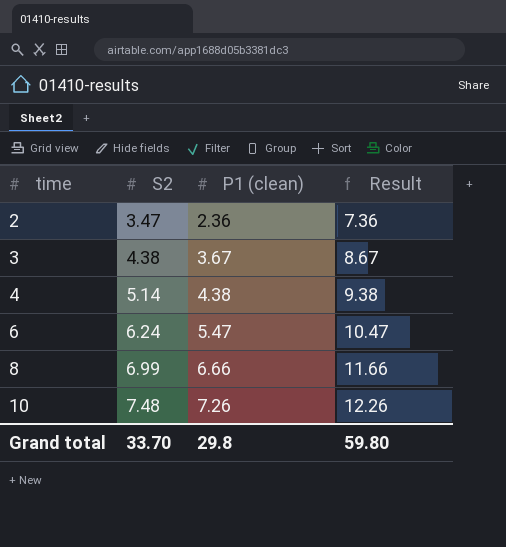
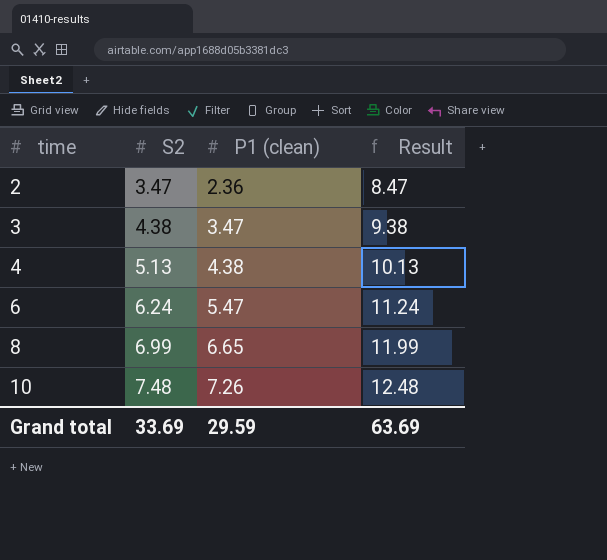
column Result | formula: [P1 (clean)] + 5 -> [S2] + 5
3 | P1 (clean): 3.67 -> 3.47
4 | S2: 5.14 -> 5.13
8 | P1 (clean): 6.66 -> 6.65
Grand total | S2: 33.70 -> 33.69
Grand total | P1 (clean): 29.8 -> 29.59
Grand total | Result: 59.80 -> 63.69

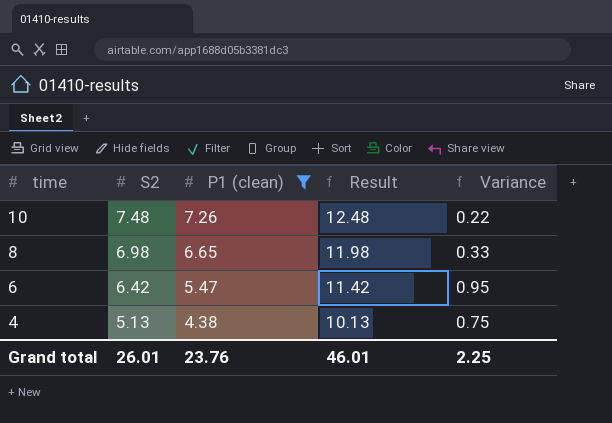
filter: none -> P1 (clean) >= 4.38
row order: time ascending -> time descending
column Variance | formula: none -> [S2] - [P1 (clean)]
8 | S2: 6.99 -> 6.98
8 | Result: 11.99 -> 11.98
6 | S2: 6.24 -> 6.42
6 | Result: 11.24 -> 11.42
Grand total | S2: 33.69 -> 26.01
Grand total | P1 (clean): 29.59 -> 23.76
Grand total | Result: 63.69 -> 46.01

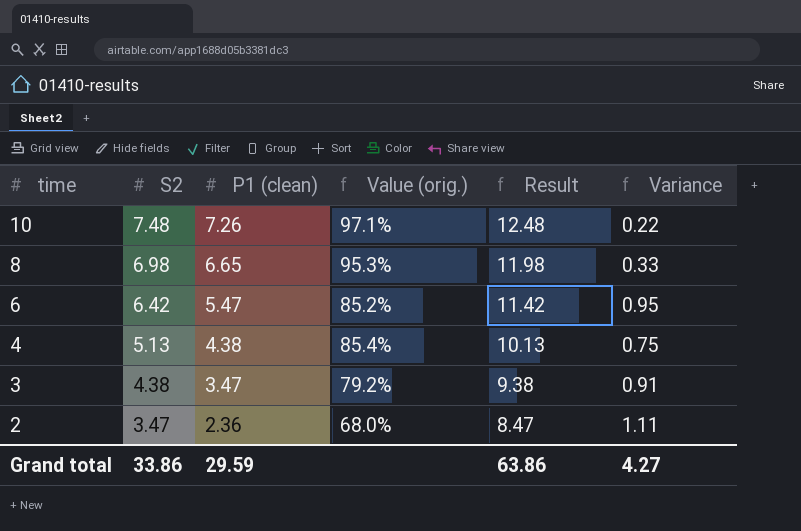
filter: P1 (clean) >= 4.38 -> none
column Value (orig.) | formula: none -> [P1 (clean)] / [S2]
Grand total | S2: 26.01 -> 33.86
Grand total | P1 (clean): 23.76 -> 29.59
Grand total | Result: 46.01 -> 63.86
Grand total | Variance: 2.25 -> 4.27

